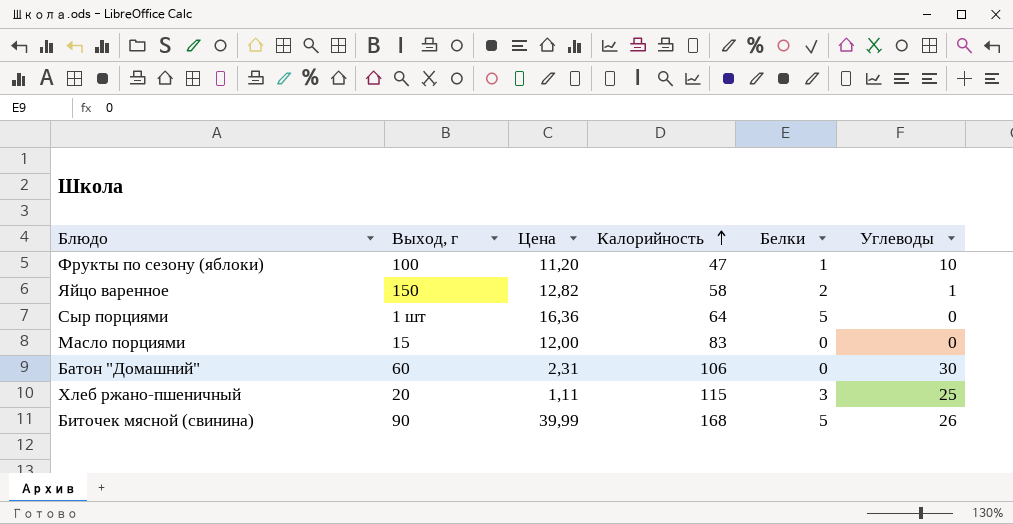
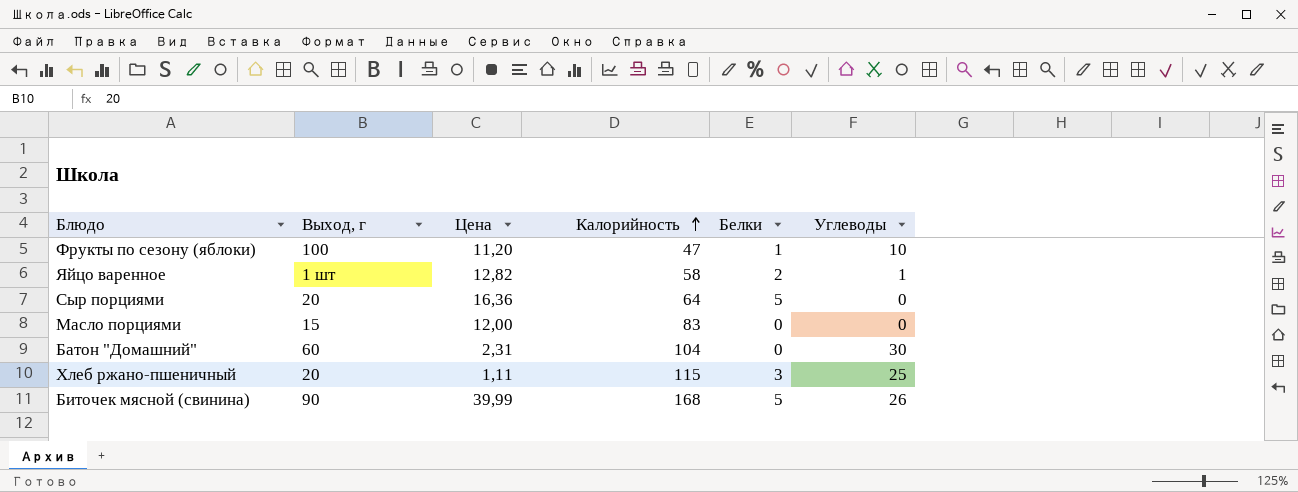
Яйцо варенное | Выход, г: 150 -> 1 шт
Сыр порциями | Выход, г: 1 шт -> 20
Батон "Домашний" | Калорийность: 106 -> 104

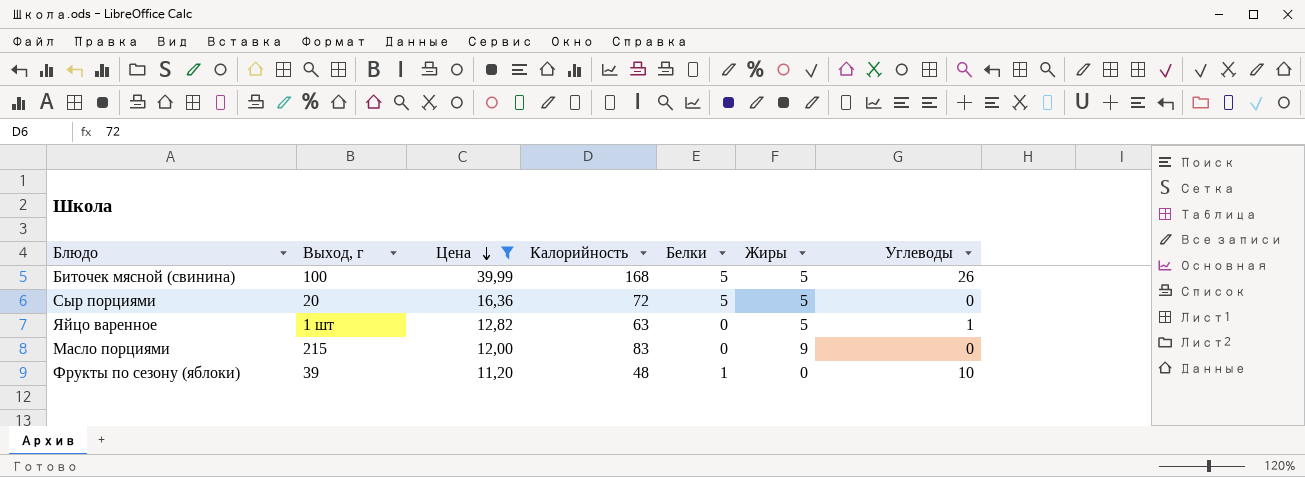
filter: none -> Цена >= 11,20
row order: Калорийность ascending -> Цена descending
column Жиры | position: none -> 6
Биточек мясной (свинина) | Выход, г: 90 -> 100
Сыр порциями | Калорийность: 64 -> 72
Яйцо варенное | Калорийность: 58 -> 63
Яйцо варенное | Белки: 2 -> 0
Масло порциями | Выход, г: 15 -> 215
Фрукты по сезону (яблоки) | Выход, г: 100 -> 39
Фрукты по сезону (яблоки) | Калорийность: 47 -> 48

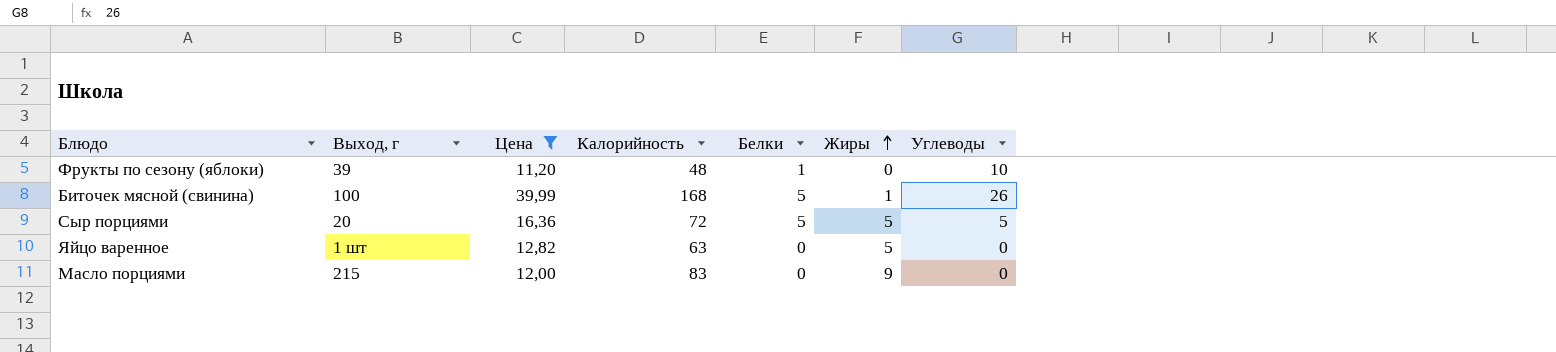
row order: Цена descending -> Жиры ascending
Биточек мясной (свинина) | Жиры: 5 -> 1
Сыр порциями | Углеводы: 0 -> 5
Яйцо варенное | Углеводы: 1 -> 0

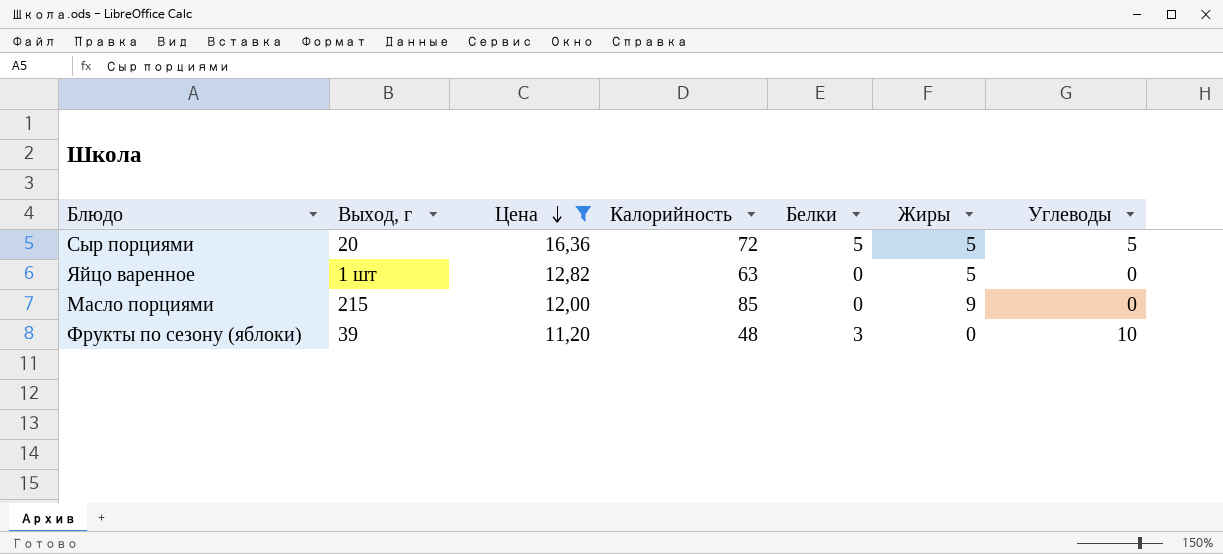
row order: Жиры ascending -> Цена descending
row Биточек мясной (свинина): 100 | 39,99 | 168 | 5 | 1 | 26 -> none
Масло порциями | Калорийность: 83 -> 85
Фрукты по сезону (яблоки) | Белки: 1 -> 3

